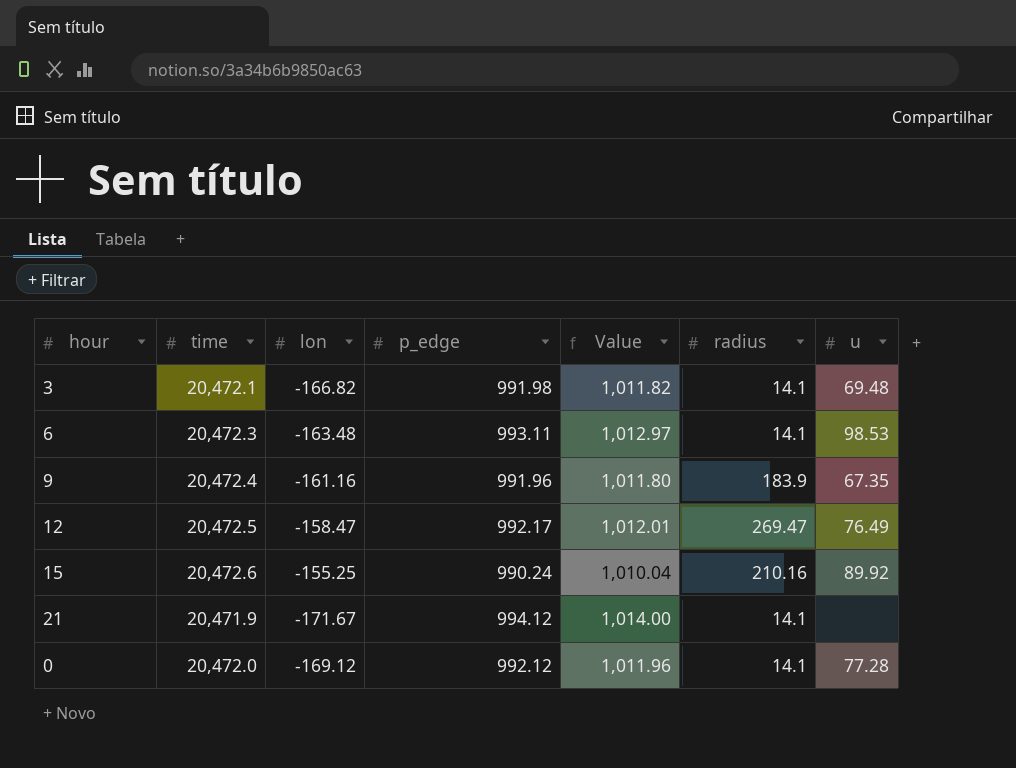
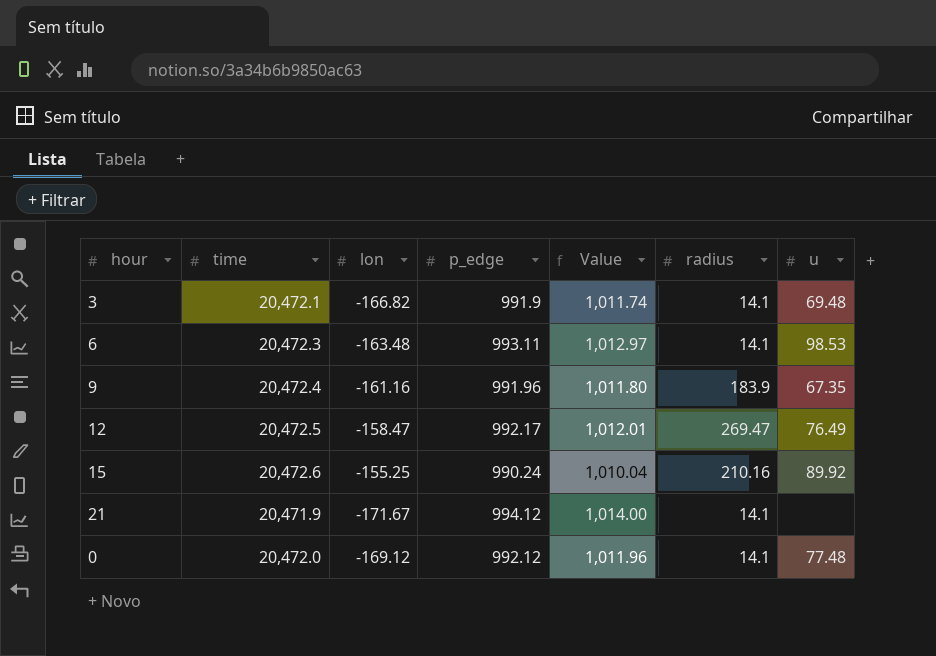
3 | p_edge: 991.98 -> 991.9
3 | Value: 1,011.82 -> 1,011.74
0 | u: 77.28 -> 77.48

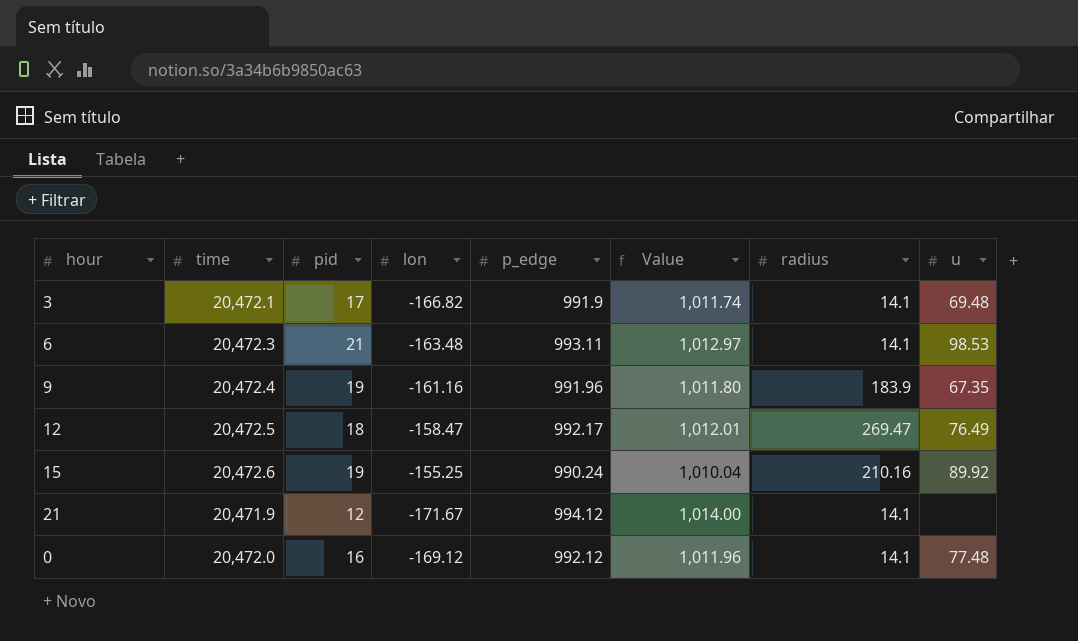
column pid | position: none -> 3

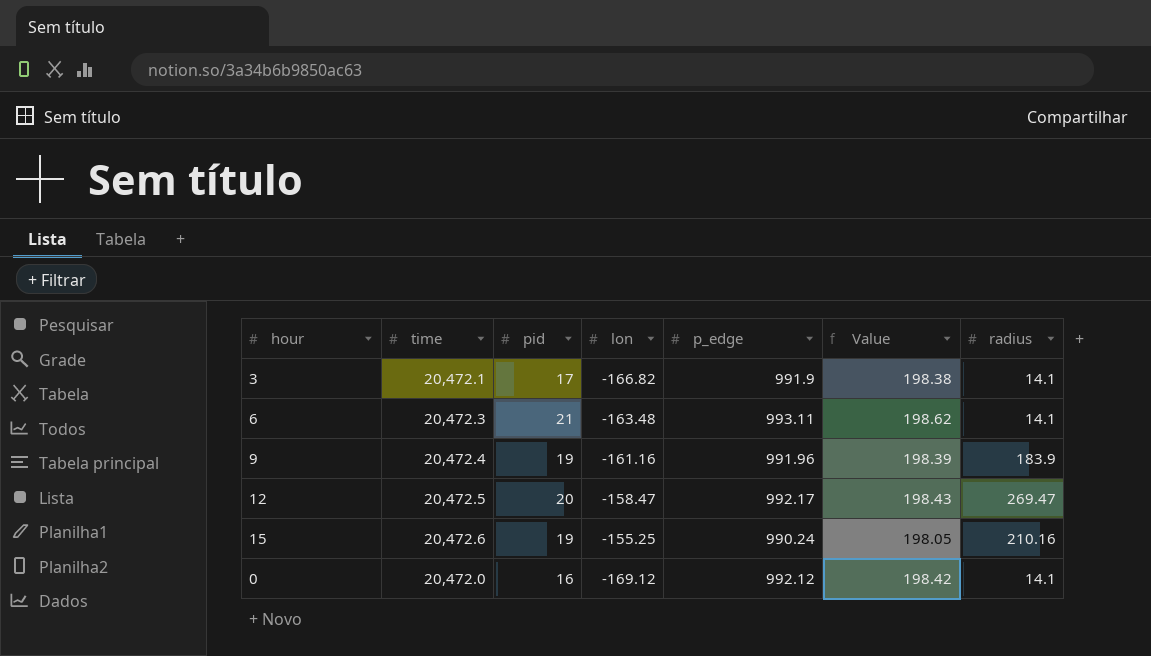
column u | position: 8 -> none
column Value | formula: [p_edge] * 1.02 -> [p_edge] * 0.2
row 21: 20,471.9 | 12 | -171.67 | 994.12 | 1,014.00 | 14.1 | none -> none
12 | pid: 18 -> 20

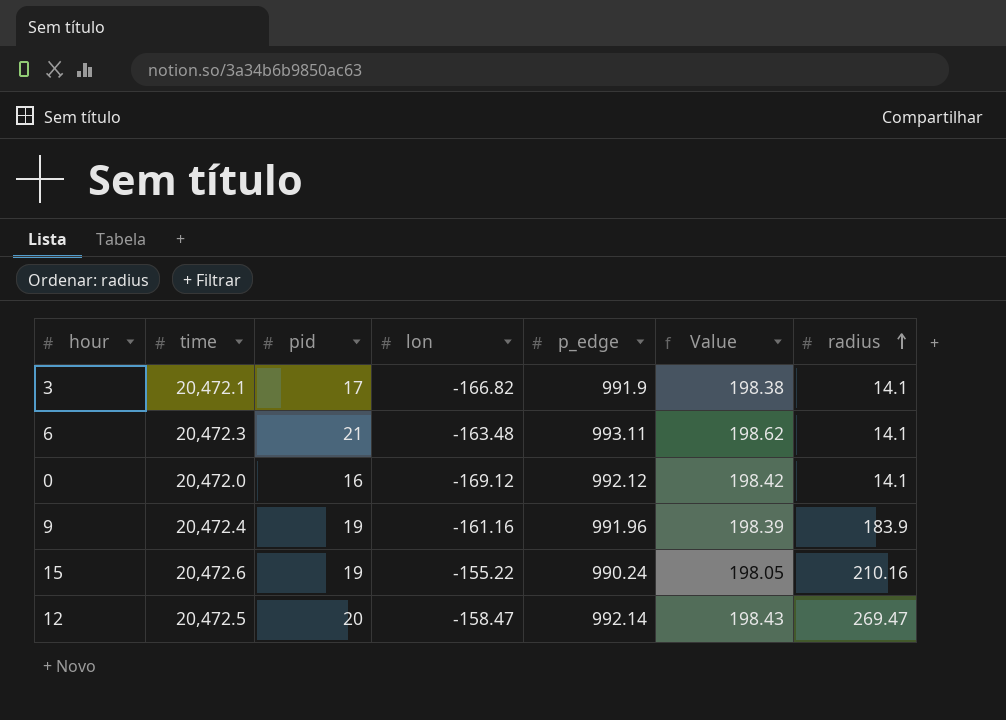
row order: none -> radius ascending
15 | lon: -155.25 -> -155.22
12 | p_edge: 992.17 -> 992.14

